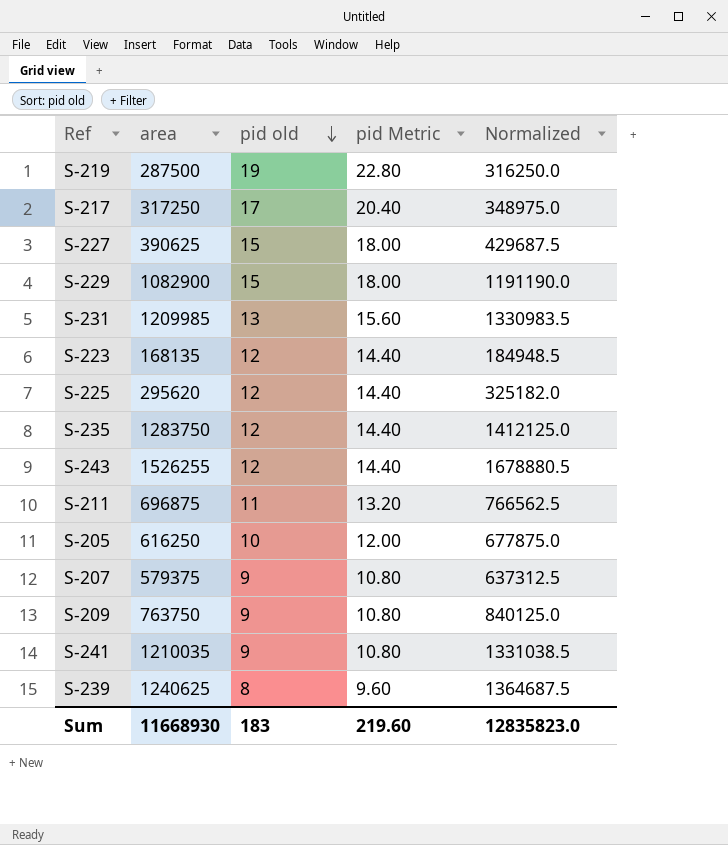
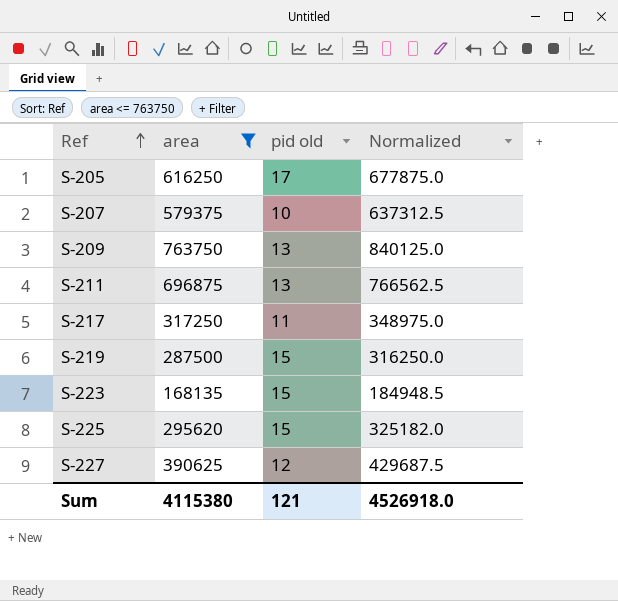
filter: none -> area <= 763750
row order: pid old descending -> Ref ascending
column pid Metric | formula: [pid old] * 1.2 -> none
S-205 | pid old: 10 -> 17
S-207 | pid old: 9 -> 10
S-209 | pid old: 9 -> 13
S-211 | pid old: 11 -> 13
S-217 | pid old: 17 -> 11
S-219 | pid old: 19 -> 15
S-223 | pid old: 12 -> 15
S-225 | pid old: 12 -> 15
S-227 | pid old: 15 -> 12
Sum | area: 11668930 -> 4115380
Sum | pid old: 183 -> 121
Sum | Normalized: 12835823.0 -> 4526918.0

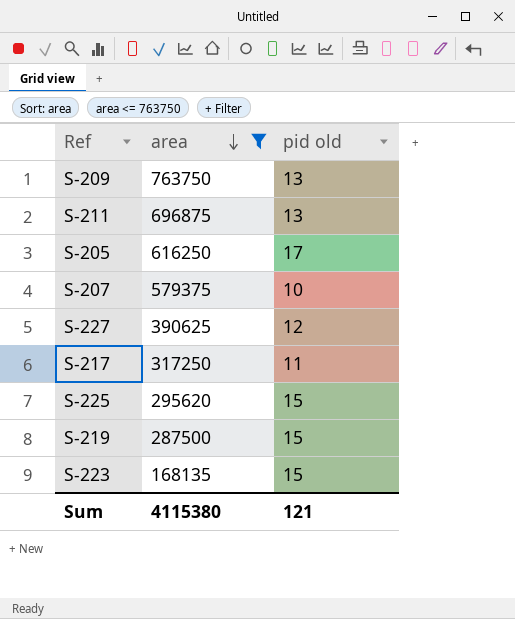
row order: Ref ascending -> area descending
column Normalized | formula: [area] * 1.1 -> none

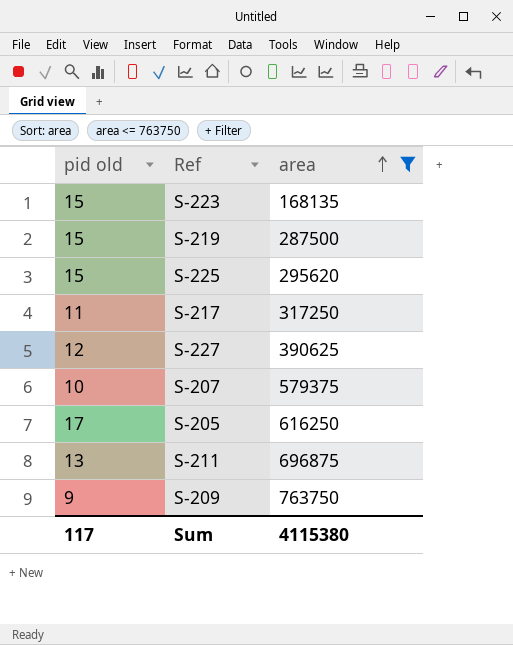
row order: area descending -> area ascending
column pid old | position: 3 -> 1
S-209 | pid old: 13 -> 9
Sum | pid old: 121 -> 117

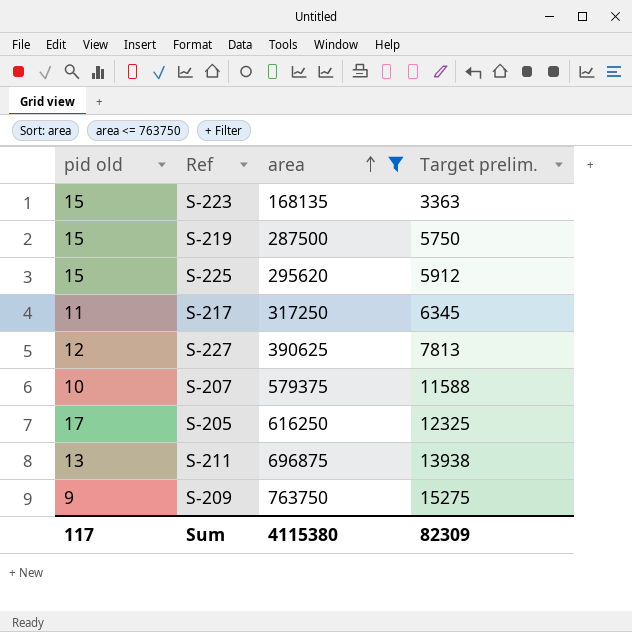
column Target prelim. | formula: none -> [area] * 0.02

